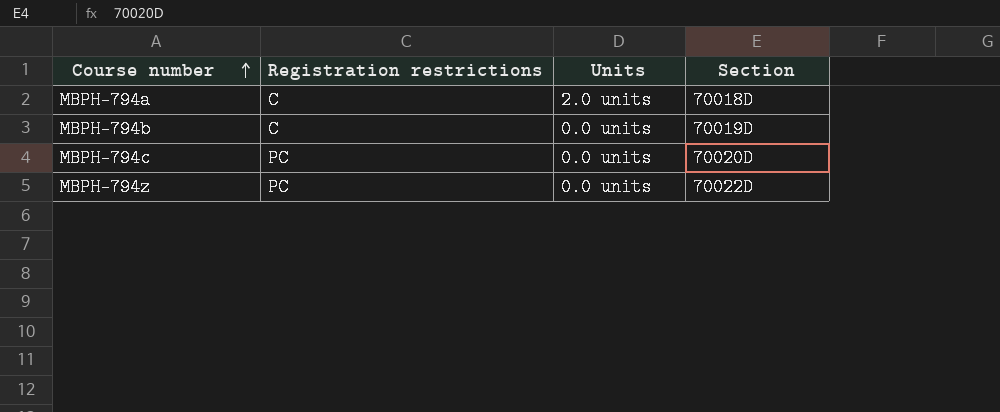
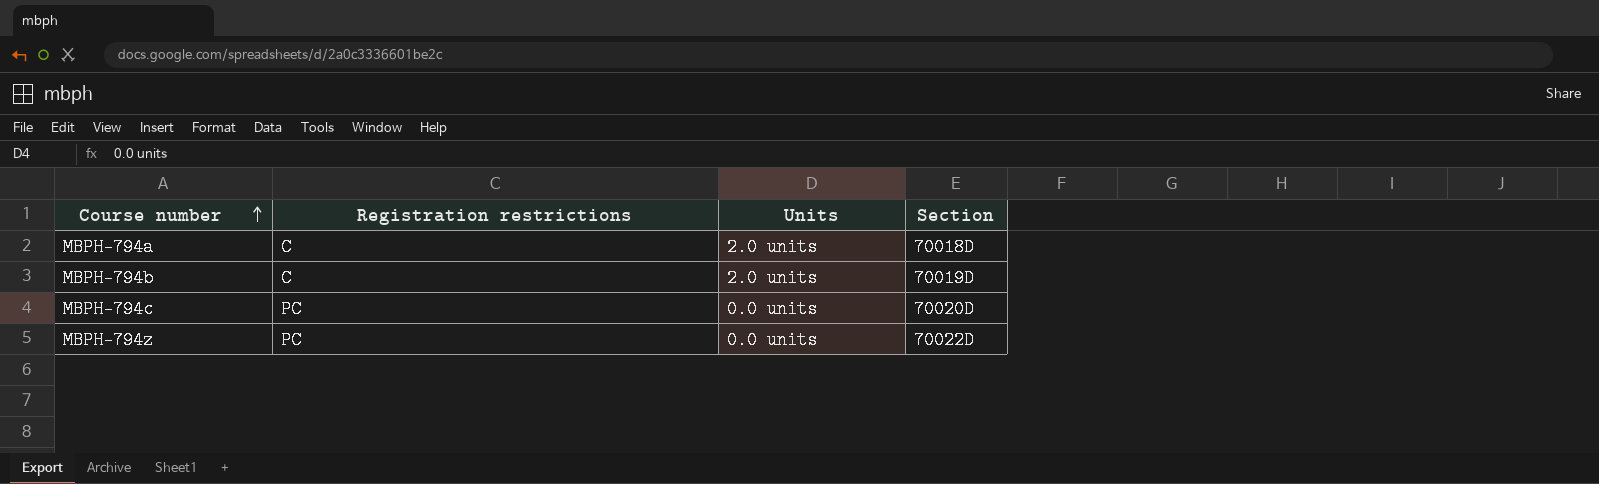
MBPH-794b | Units: 0.0 units -> 2.0 units

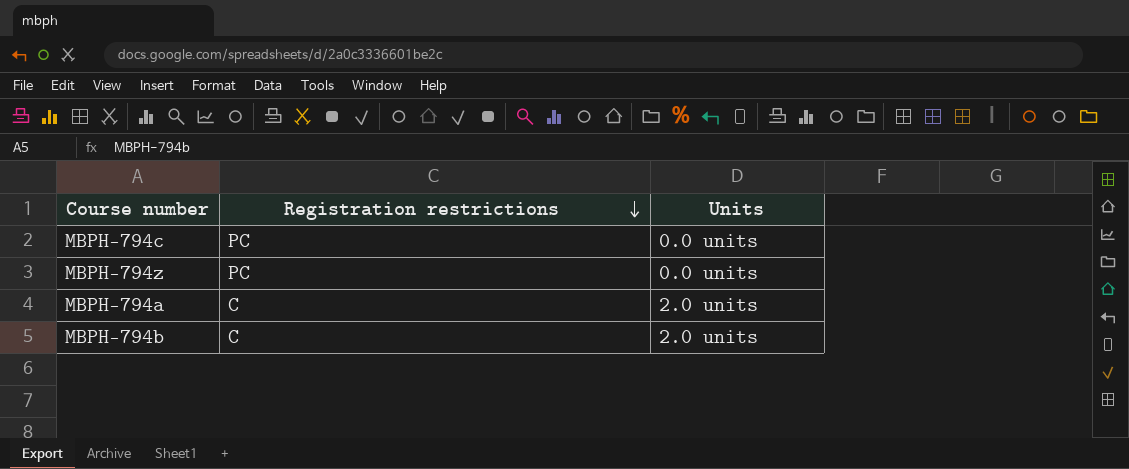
row order: Course number ascending -> Registration restrictions descending
column Section | position: 4 -> none

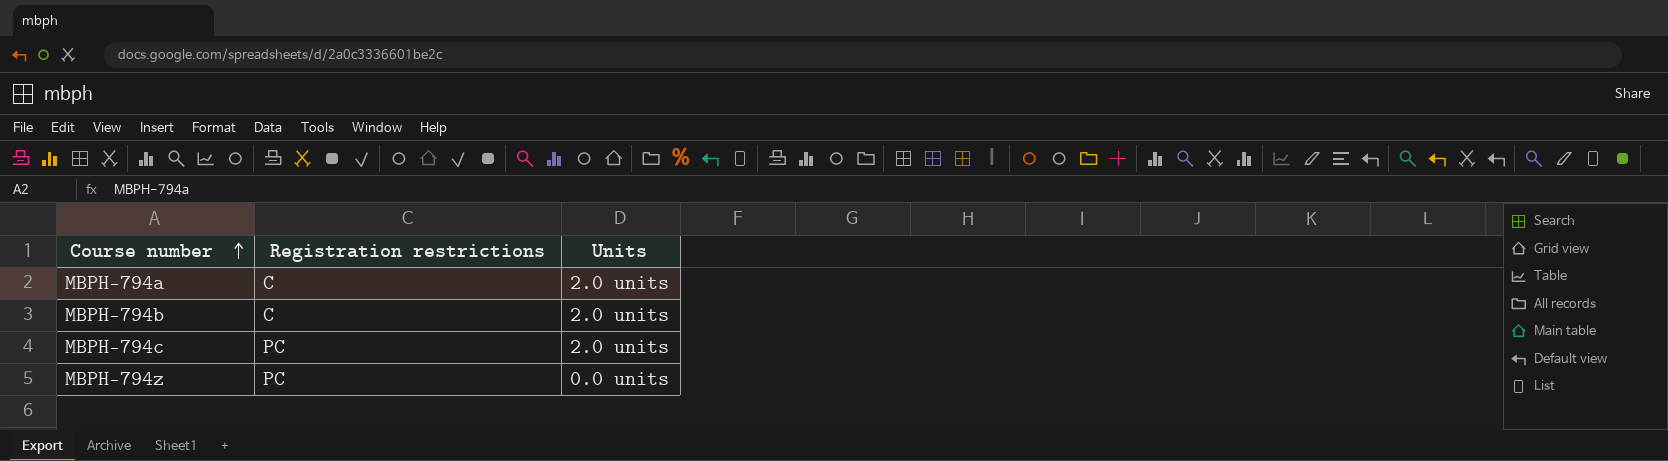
row order: Registration restrictions descending -> Course number ascending
MBPH-794c | Units: 0.0 units -> 2.0 units

